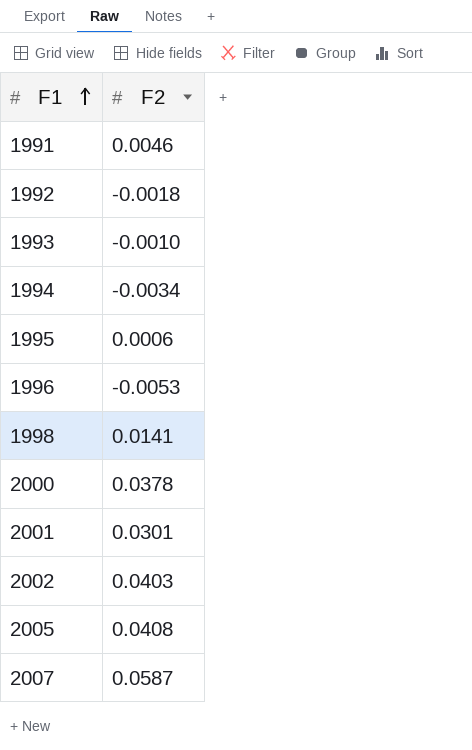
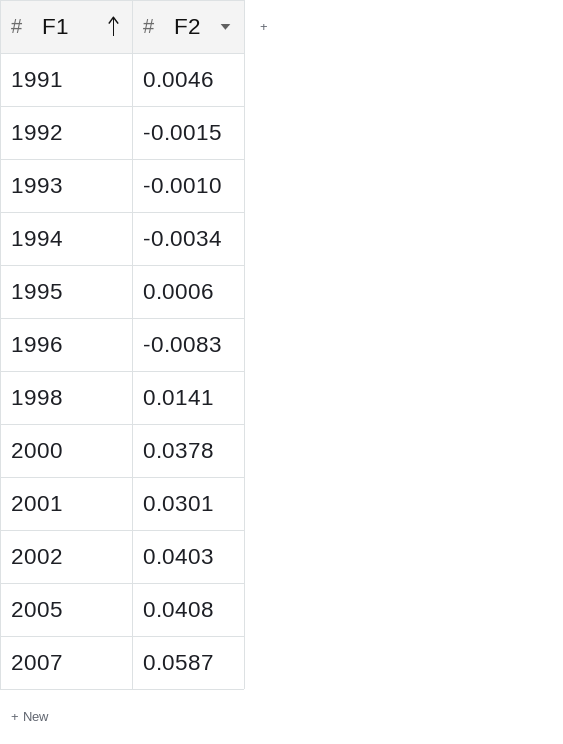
1992 | F2: -0.0018 -> -0.0015
1996 | F2: -0.0053 -> -0.0083

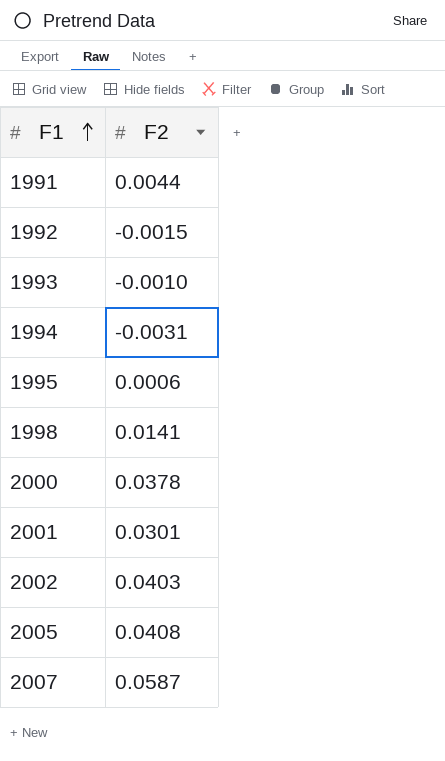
row 1996: -0.0083 -> none
1991 | F2: 0.0046 -> 0.0044
1994 | F2: -0.0034 -> -0.0031

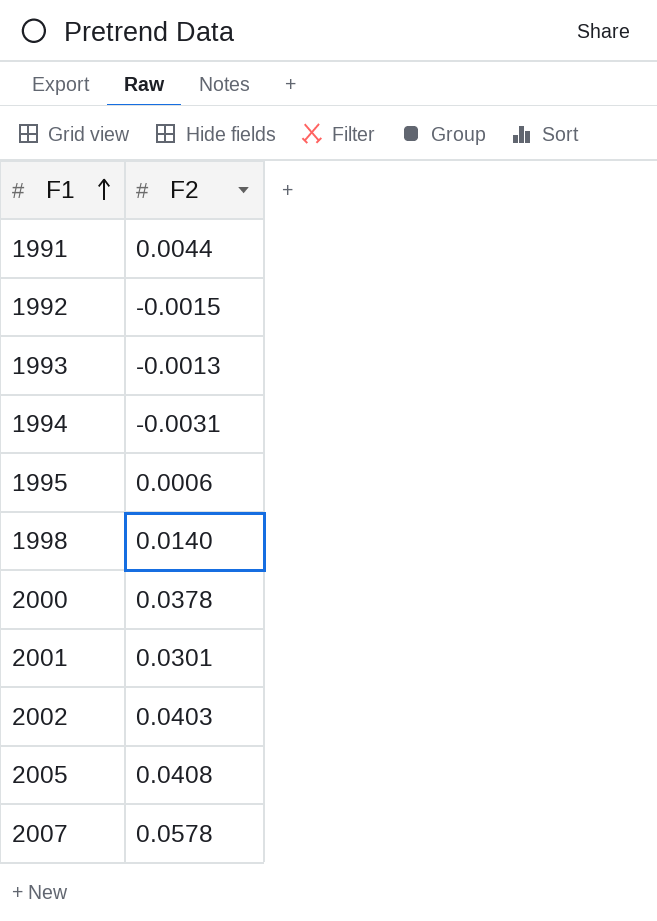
1993 | F2: -0.0010 -> -0.0013
1998 | F2: 0.0141 -> 0.0140
2007 | F2: 0.0587 -> 0.0578

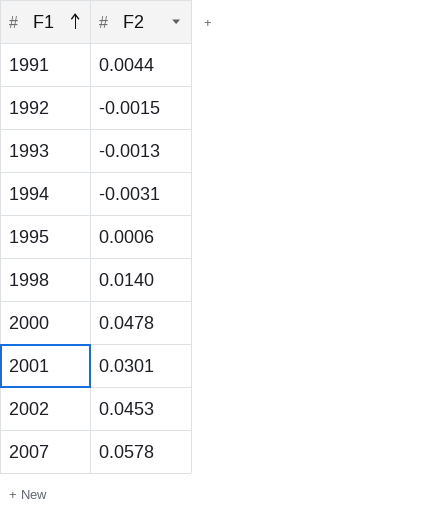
row 2005: 0.0408 -> none
2000 | F2: 0.0378 -> 0.0478
2002 | F2: 0.0403 -> 0.0453

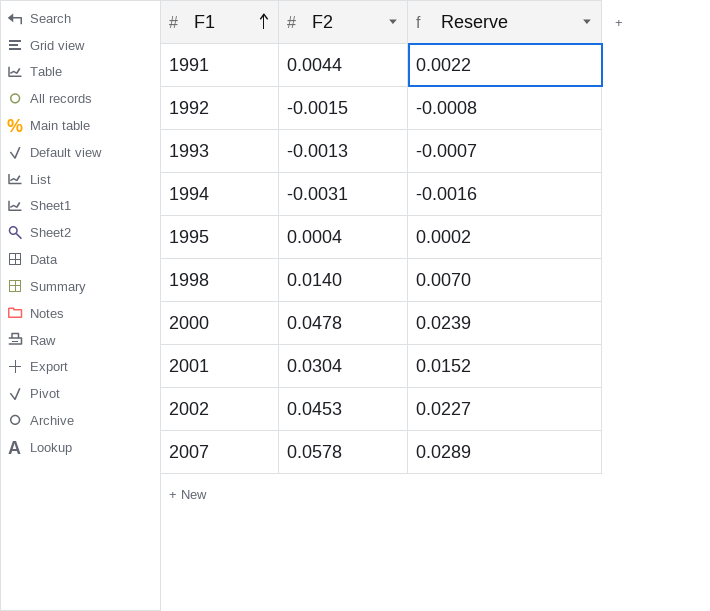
column Reserve | formula: none -> [F2] * 0.5
1995 | F2: 0.0006 -> 0.0004
2001 | F2: 0.0301 -> 0.0304

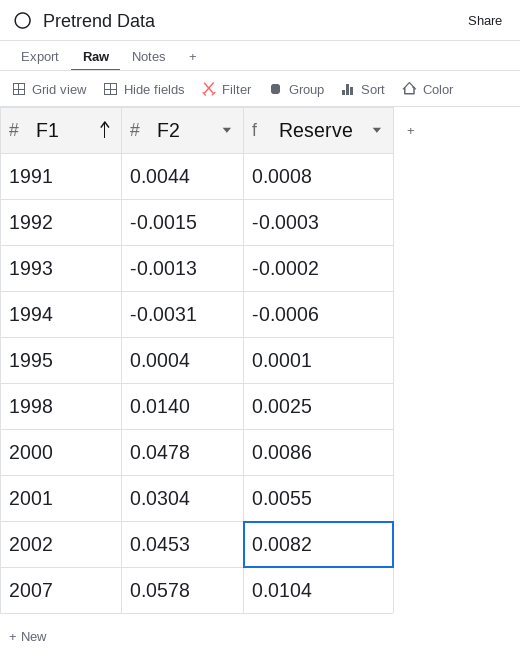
column Reserve | formula: [F2] * 0.5 -> [F2] * 0.18

